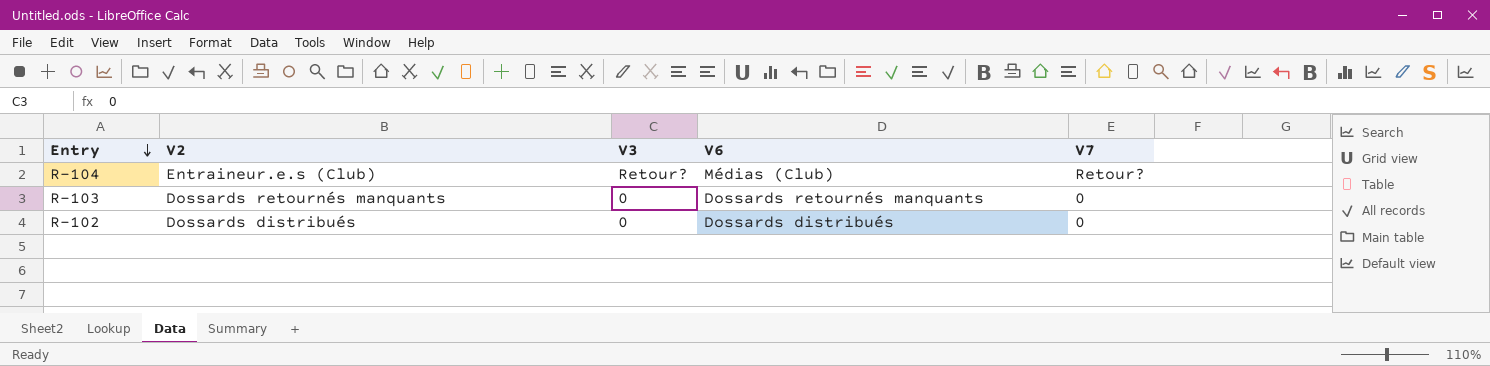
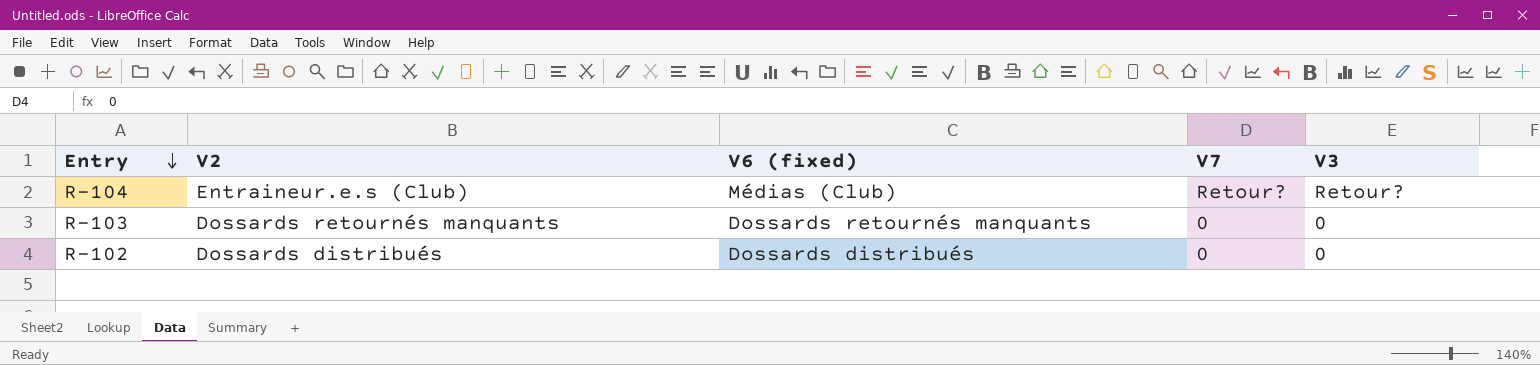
column name: V6 -> V6 (fixed)
column V3 | position: 3 -> 5

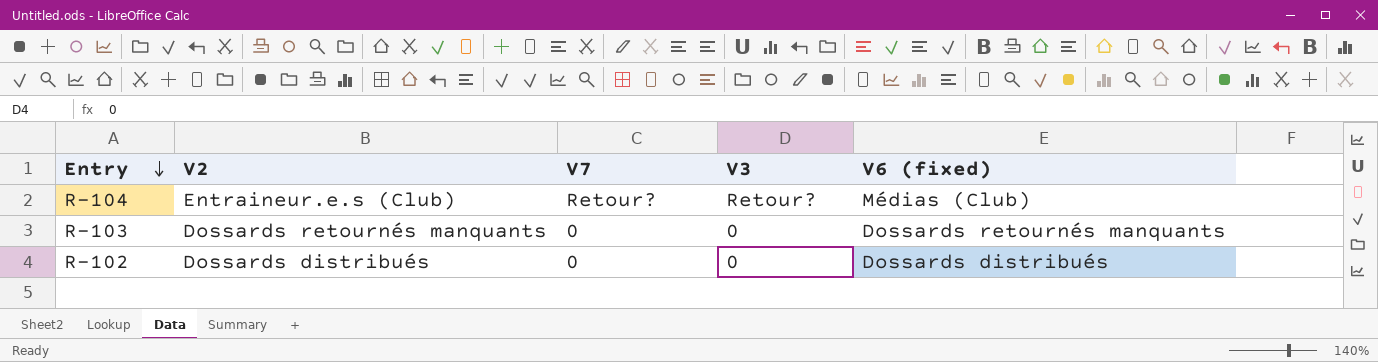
column V6 (fixed) | position: 3 -> 5

